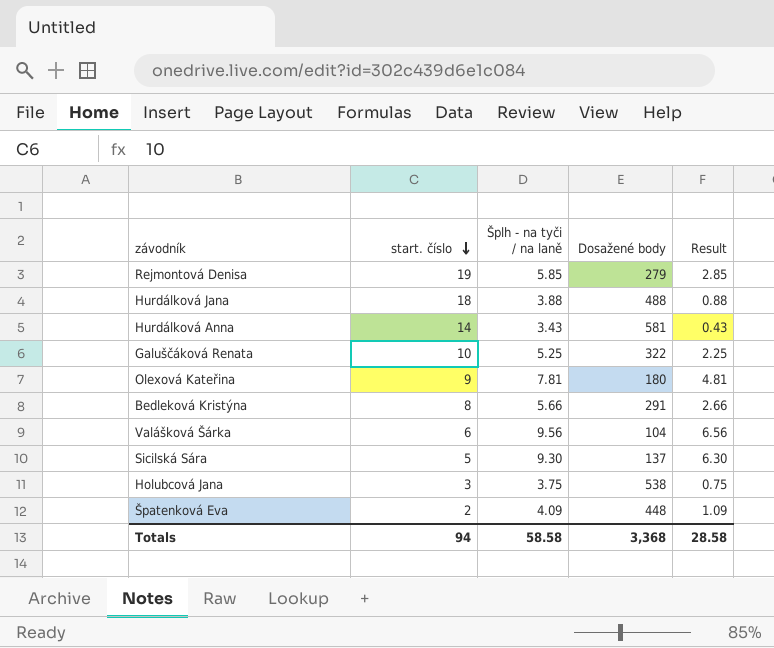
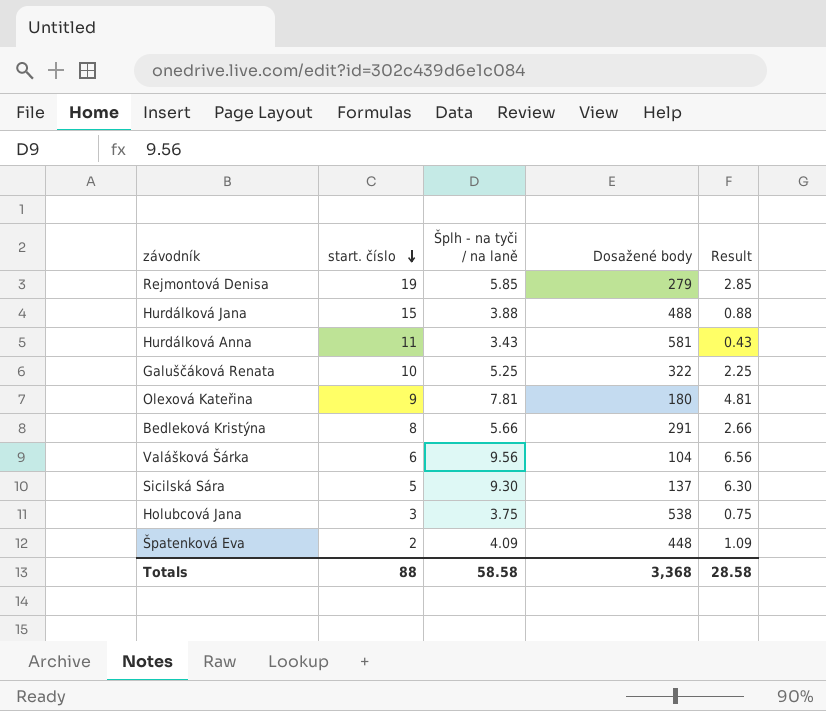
Hurdálková Jana | start. číslo: 18 -> 15
Hurdálková Anna | start. číslo: 14 -> 11
Totals | start. číslo: 94 -> 88

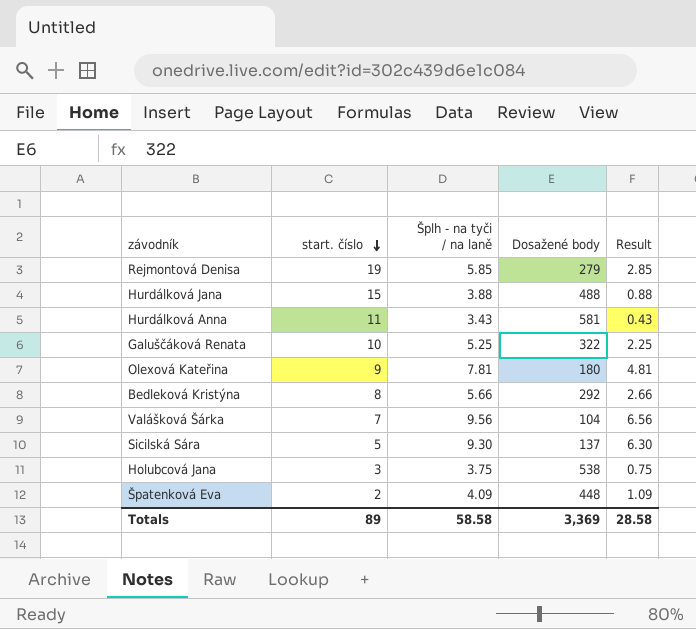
Bedleková Kristýna | Dosažené body: 291 -> 292
Valášková Šárka | start. číslo: 6 -> 7
Totals | start. číslo: 88 -> 89
Totals | Dosažené body: 3,368 -> 3,369

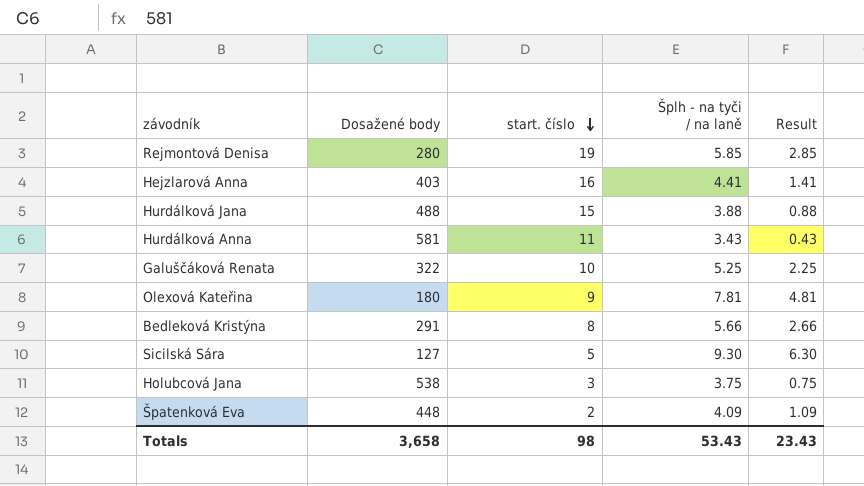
column Dosažené body | position: 4 -> 2
row Valášková Šárka: 7 | 9.56 | 104 | 6.56 -> none
Rejmontová Denisa | Dosažené body: 279 -> 280
row Hejzlarová Anna: none -> 403 | 16 | 4.41 | 1.41
Bedleková Kristýna | Dosažené body: 292 -> 291
Sicilská Sára | Dosažené body: 137 -> 127
Totals | Dosažené body: 3,369 -> 3,658
Totals | start. číslo: 89 -> 98
Totals | Šplh - na tyči / na laně: 58.58 -> 53.43
Totals | Result: 28.58 -> 23.43

